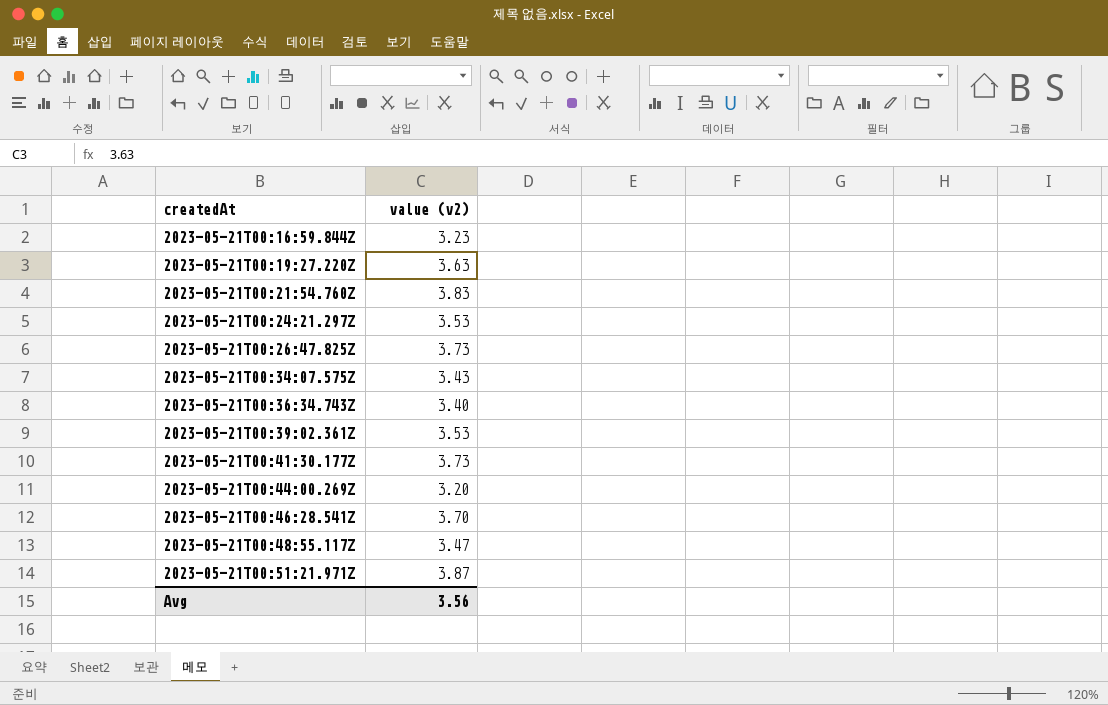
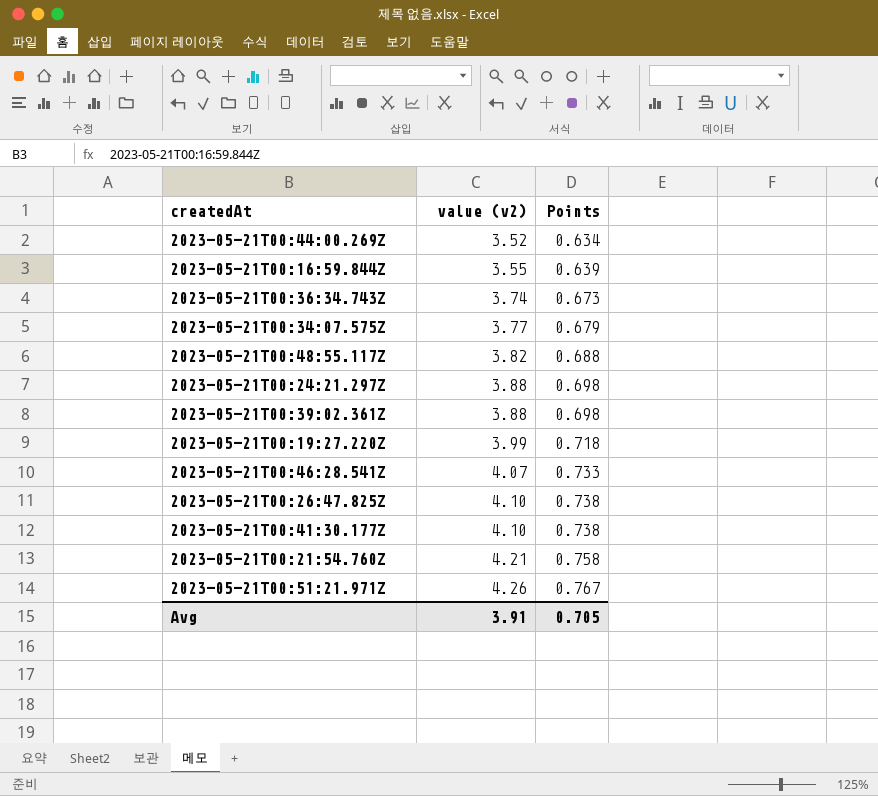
row order: createdAt ascending -> value (v2) ascending
column Points | formula: none -> [value (v2)] * 0.18
2023-05-21T00:44:00.269Z | value (v2): 3.20 -> 3.52
2023-05-21T00:16:59.844Z | value (v2): 3.23 -> 3.55
2023-05-21T00:36:34.743Z | value (v2): 3.40 -> 3.74
2023-05-21T00:34:07.575Z | value (v2): 3.43 -> 3.77
2023-05-21T00:48:55.117Z | value (v2): 3.47 -> 3.82
2023-05-21T00:24:21.297Z | value (v2): 3.53 -> 3.88
2023-05-21T00:39:02.361Z | value (v2): 3.53 -> 3.88
2023-05-21T00:19:27.220Z | value (v2): 3.63 -> 3.99
2023-05-21T00:46:28.541Z | value (v2): 3.70 -> 4.07
2023-05-21T00:26:47.825Z | value (v2): 3.73 -> 4.10
2023-05-21T00:41:30.177Z | value (v2): 3.73 -> 4.10
2023-05-21T00:21:54.760Z | value (v2): 3.83 -> 4.21
2023-05-21T00:51:21.971Z | value (v2): 3.87 -> 4.26
Avg | value (v2): 3.56 -> 3.91

